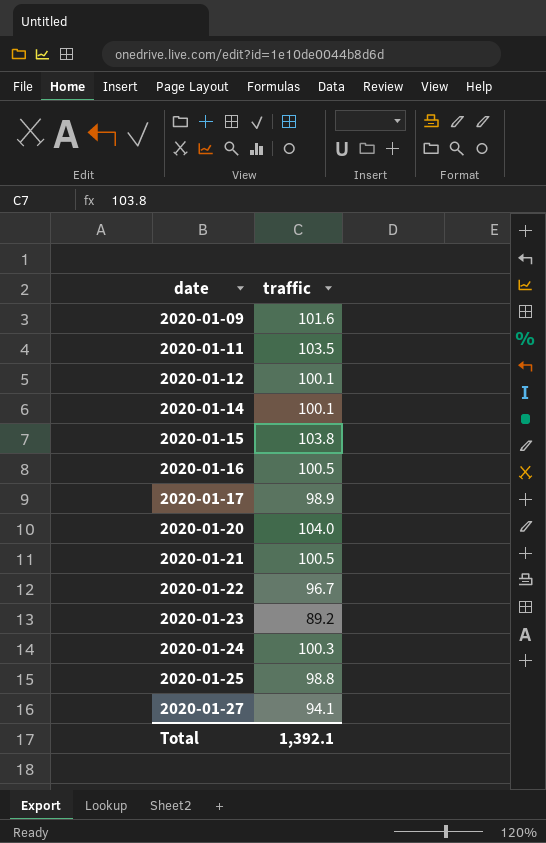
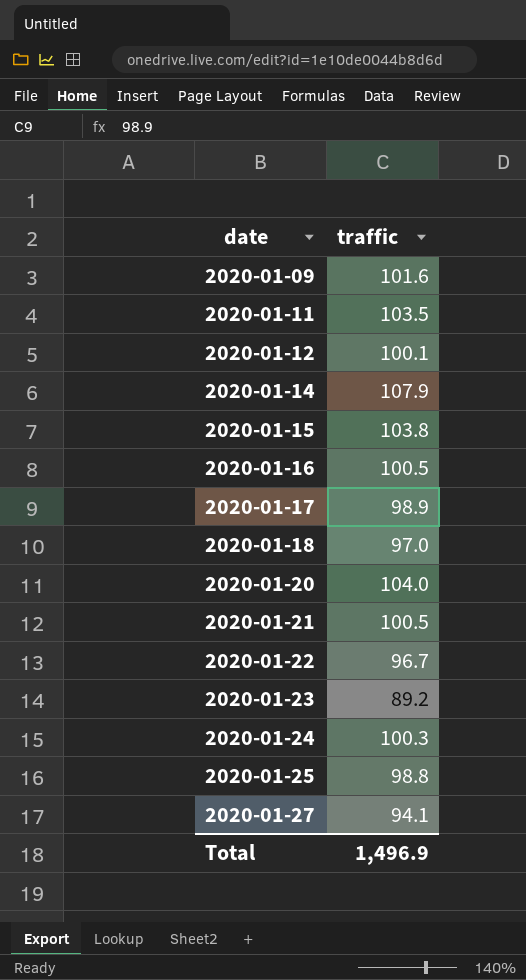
2020-01-14 | traffic: 100.1 -> 107.9
row 2020-01-18: none -> 97.0
Total | traffic: 1,392.1 -> 1,496.9

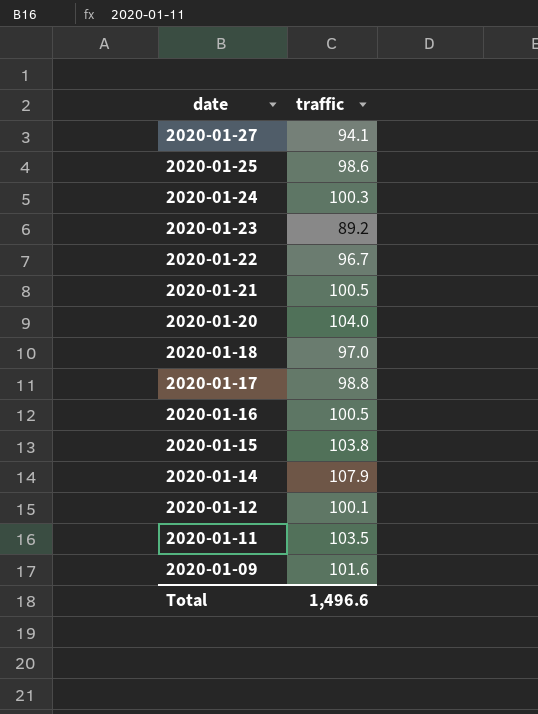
row order: date ascending -> date descending
2020-01-25 | traffic: 98.8 -> 98.6
2020-01-17 | traffic: 98.9 -> 98.8
Total | traffic: 1,496.9 -> 1,496.6

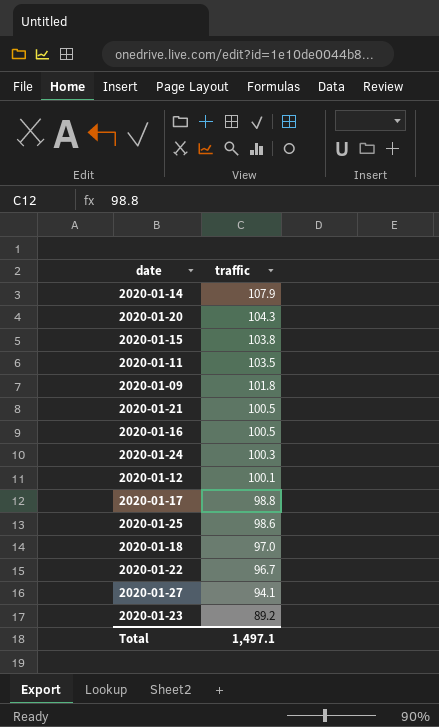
row order: date descending -> traffic descending
2020-01-20 | traffic: 104.0 -> 104.3
2020-01-09 | traffic: 101.6 -> 101.8
Total | traffic: 1,496.6 -> 1,497.1

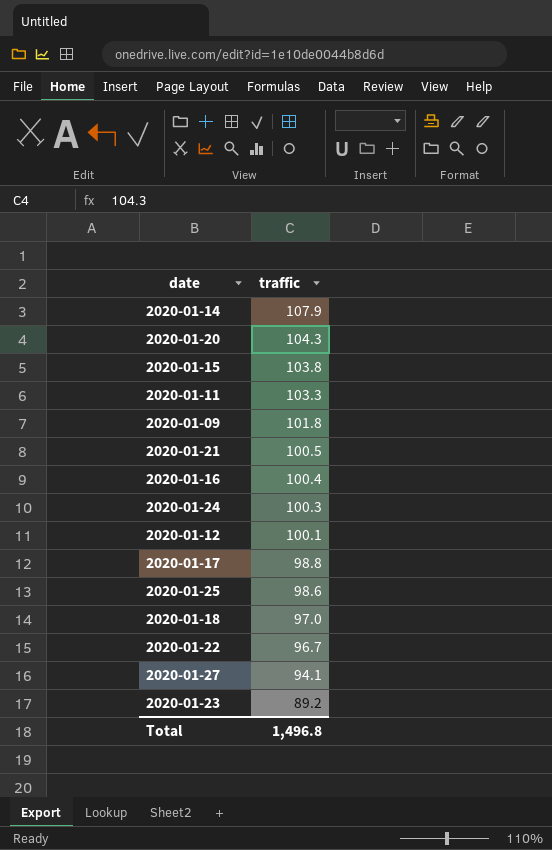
2020-01-11 | traffic: 103.5 -> 103.3
2020-01-16 | traffic: 100.5 -> 100.4
Total | traffic: 1,497.1 -> 1,496.8

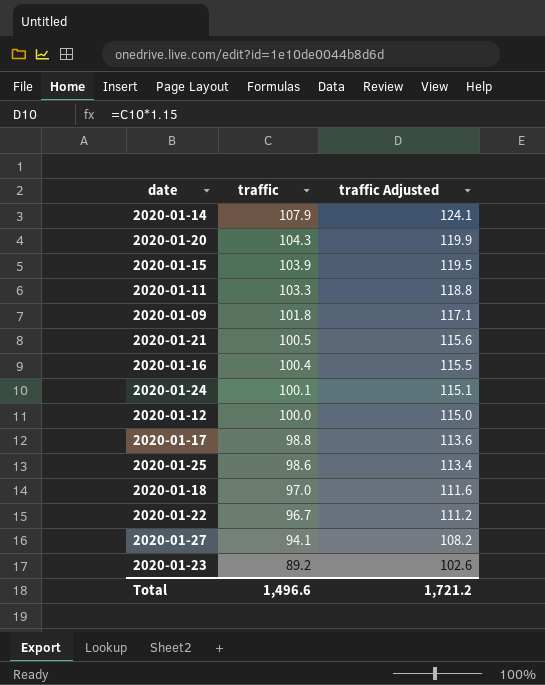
column traffic Adjusted | formula: none -> [traffic] * 1.15
2020-01-15 | traffic: 103.8 -> 103.9
2020-01-24 | traffic: 100.3 -> 100.1
2020-01-12 | traffic: 100.1 -> 100.0
Total | traffic: 1,496.8 -> 1,496.6

